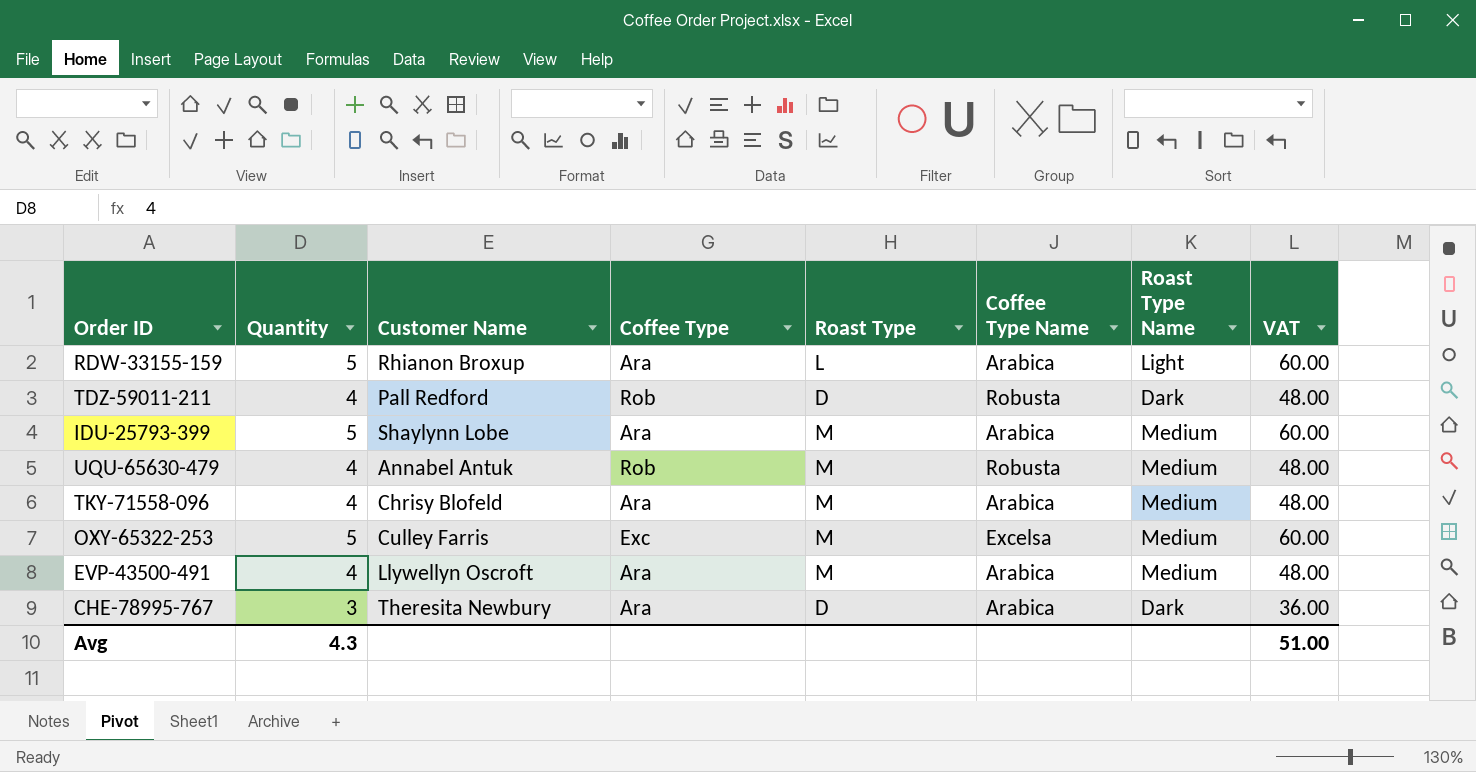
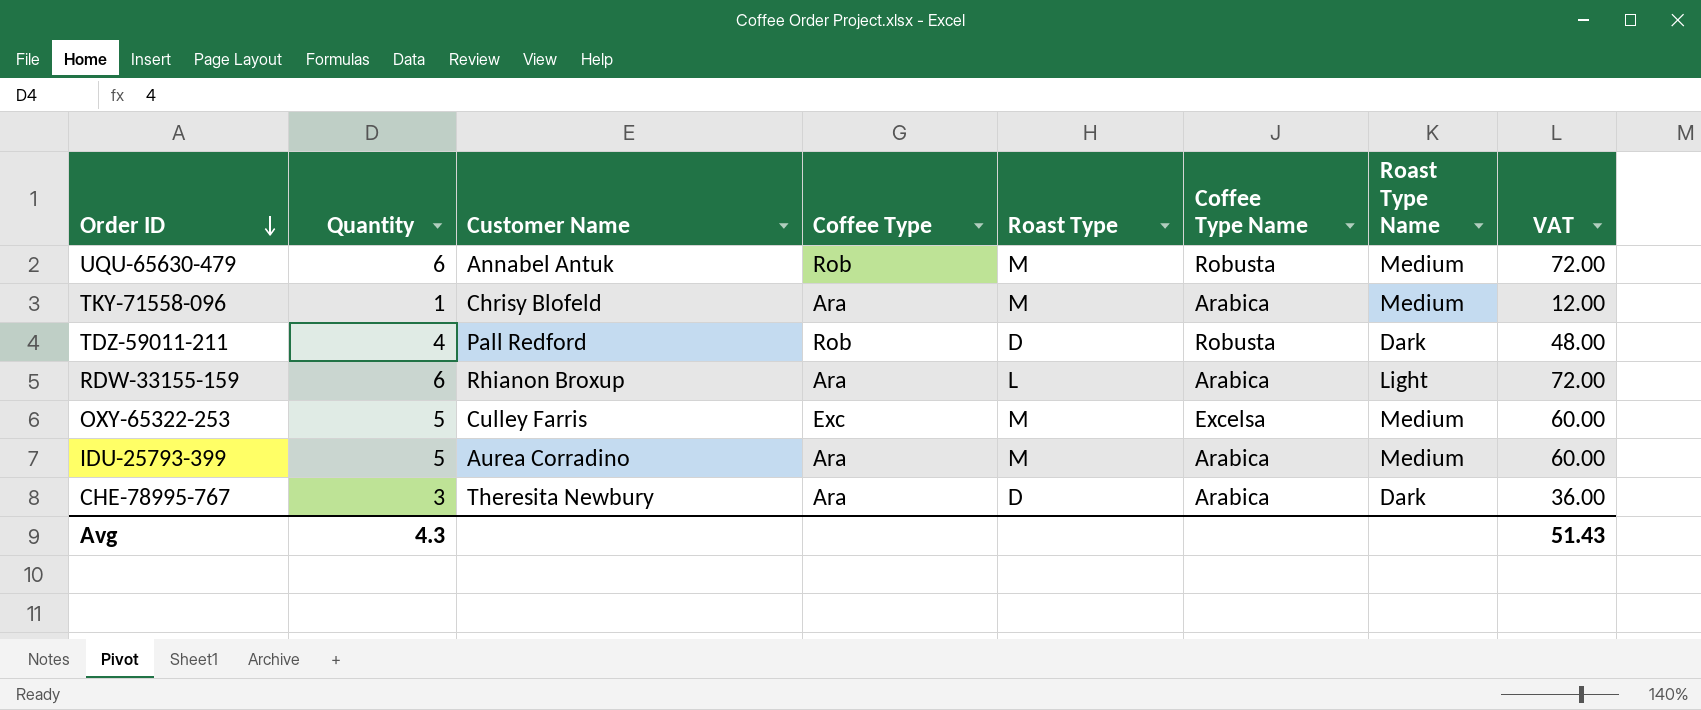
row order: none -> Order ID descending
row EVP-43500-491: 4 | Llywellyn Oscroft | Ara | M | Arabica | Medium | 48.00 -> none
UQU-65630-479 | Quantity: 4 -> 6
UQU-65630-479 | VAT: 48.00 -> 72.00
TKY-71558-096 | Quantity: 4 -> 1
TKY-71558-096 | VAT: 48.00 -> 12.00
RDW-33155-159 | Quantity: 5 -> 6
RDW-33155-159 | VAT: 60.00 -> 72.00
IDU-25793-399 | Customer Name: Shaylynn Lobe -> Aurea Corradino
Avg | VAT: 51.00 -> 51.43

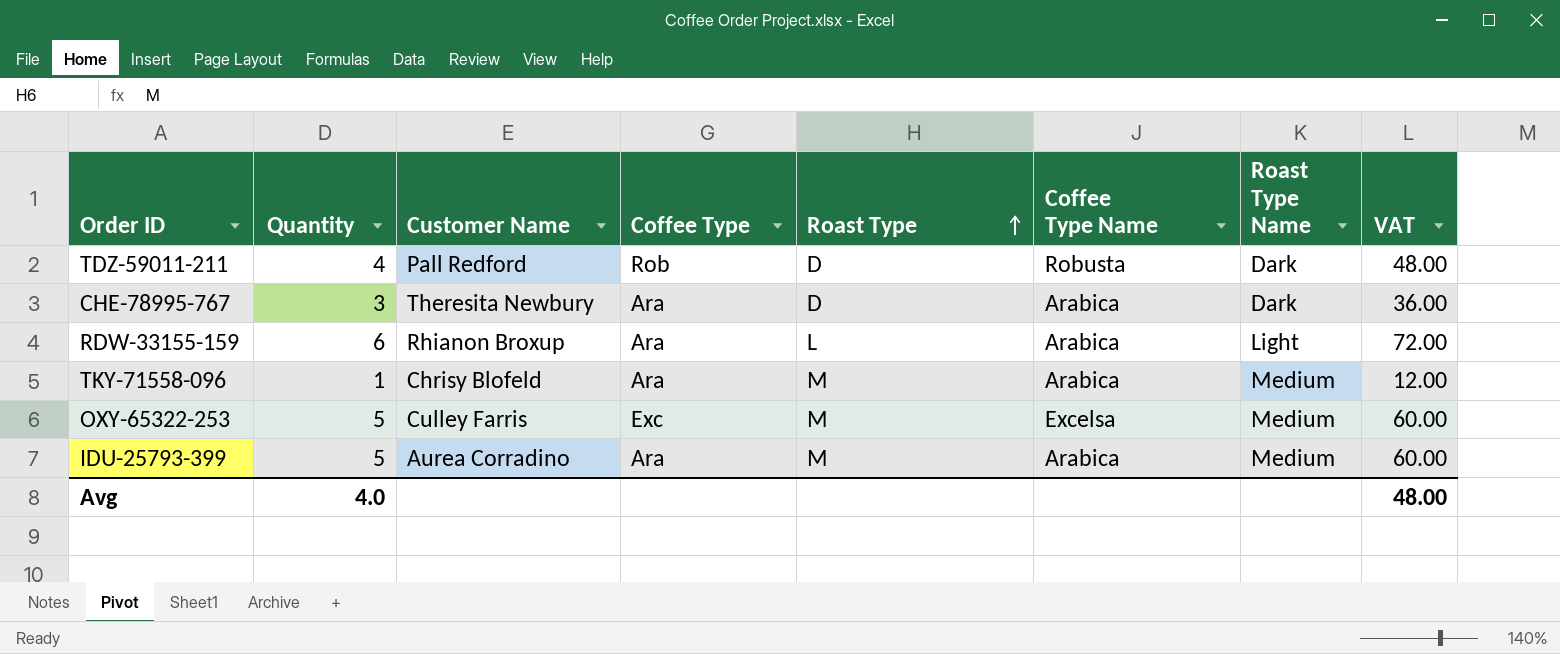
row order: Order ID descending -> Roast Type ascending
row UQU-65630-479: 6 | Annabel Antuk | Rob | M | Robusta | Medium | 72.00 -> none
Avg | Quantity: 4.3 -> 4.0
Avg | VAT: 51.43 -> 48.00

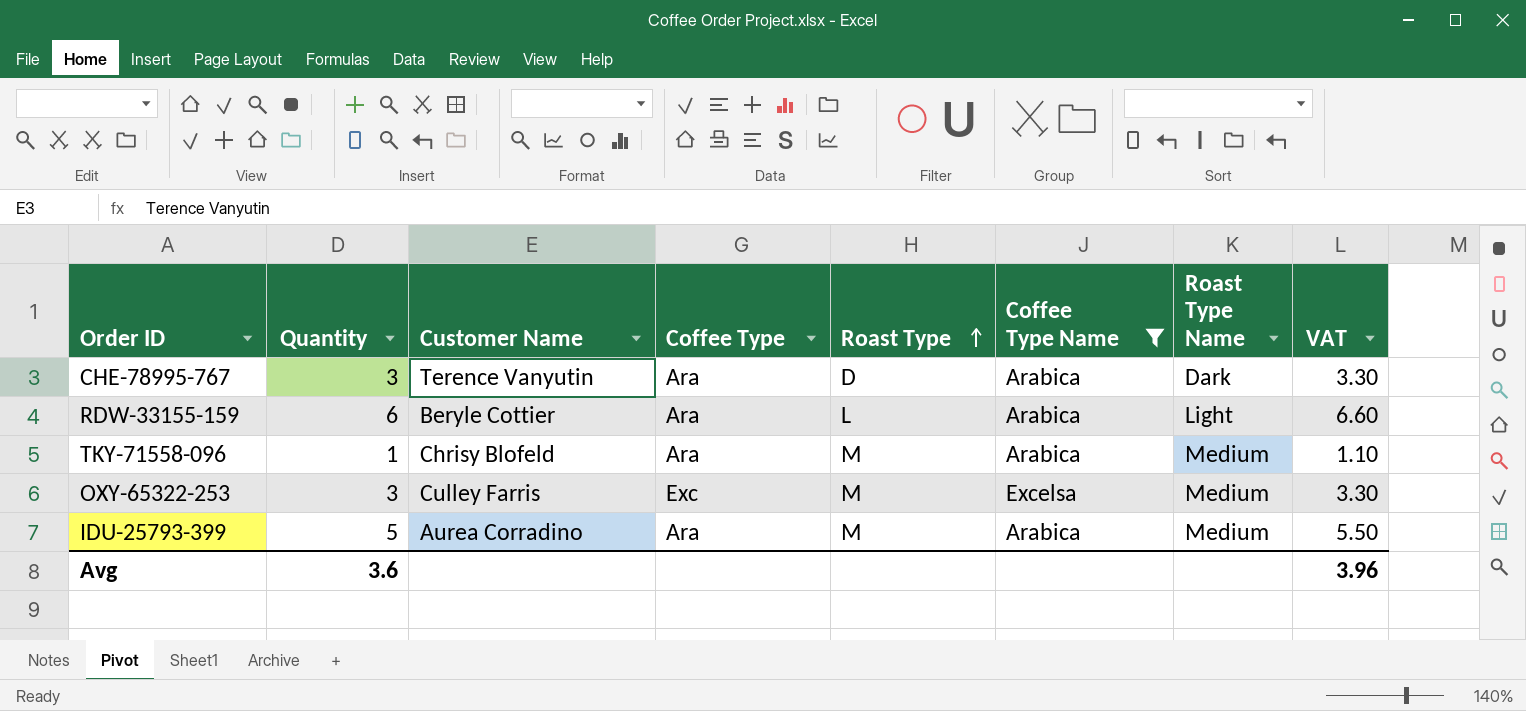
filter: none -> Coffee Type Name != Robusta
column VAT | formula: [Quantity] * 12 -> [Quantity] * 1.1
CHE-78995-767 | Customer Name: Theresita Newbury -> Terence Vanyutin
RDW-33155-159 | Customer Name: Rhianon Broxup -> Beryle Cottier
OXY-65322-253 | Quantity: 5 -> 3
Avg | Quantity: 4.0 -> 3.6
Avg | VAT: 48.00 -> 3.96

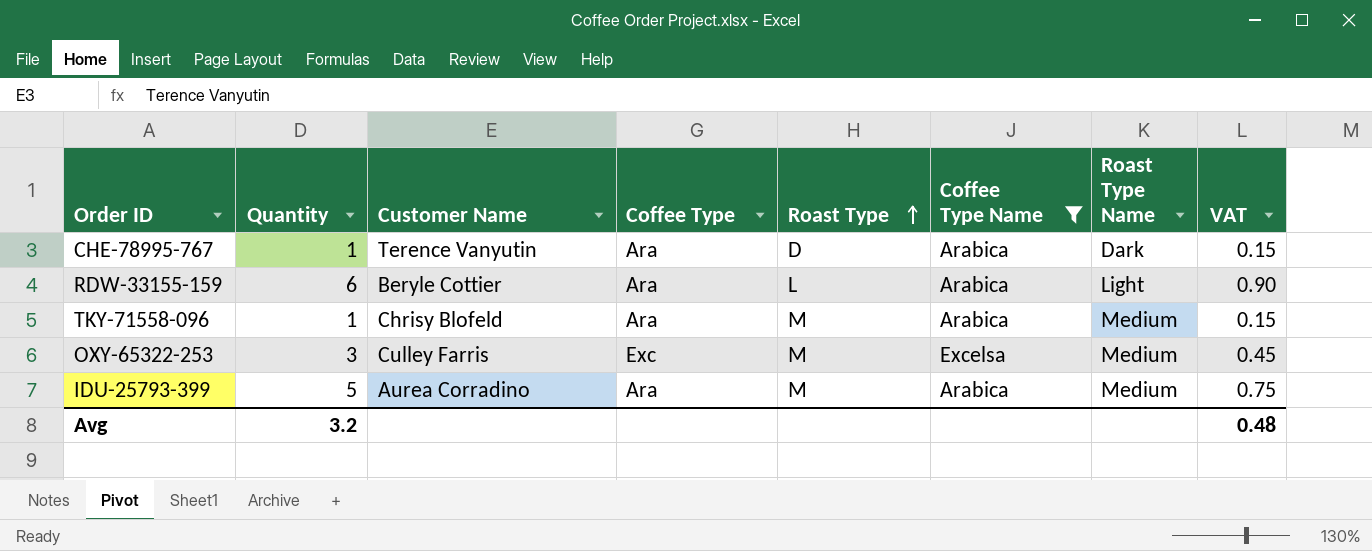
column VAT | formula: [Quantity] * 1.1 -> [Quantity] * 0.15
CHE-78995-767 | Quantity: 3 -> 1
Avg | Quantity: 3.6 -> 3.2
Avg | VAT: 3.96 -> 0.48

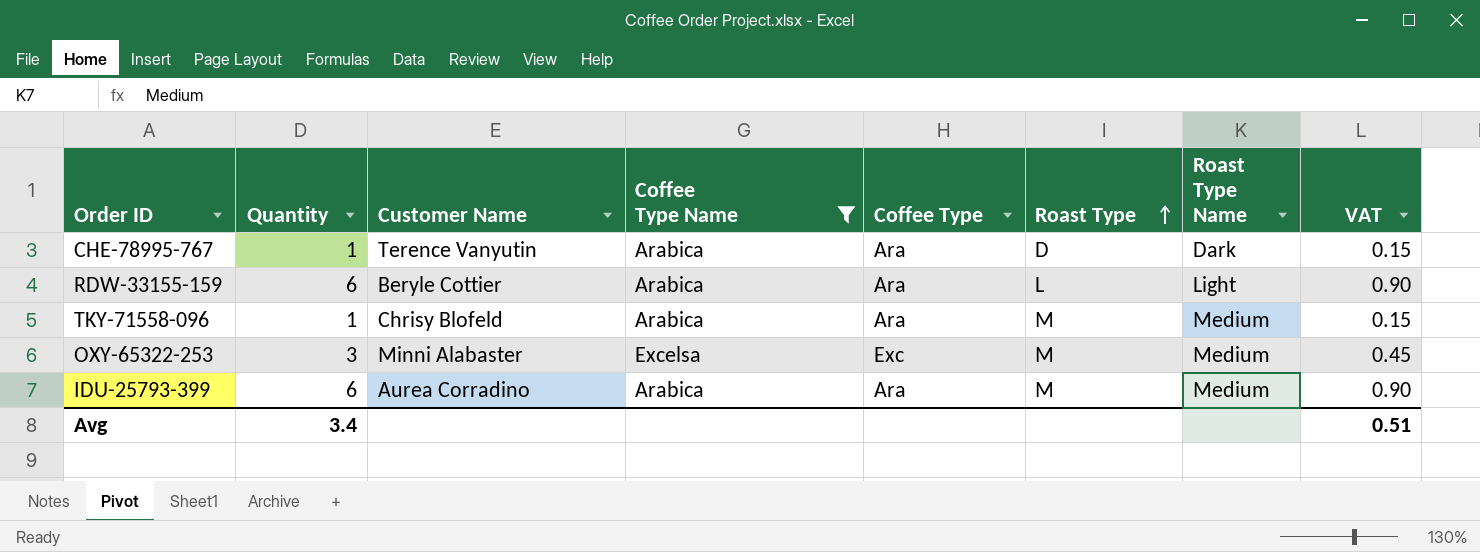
column Coffee Type Name | position: 6 -> 4
OXY-65322-253 | Customer Name: Culley Farris -> Minni Alabaster
IDU-25793-399 | Quantity: 5 -> 6
IDU-25793-399 | VAT: 0.75 -> 0.90
Avg | Quantity: 3.2 -> 3.4
Avg | VAT: 0.48 -> 0.51

